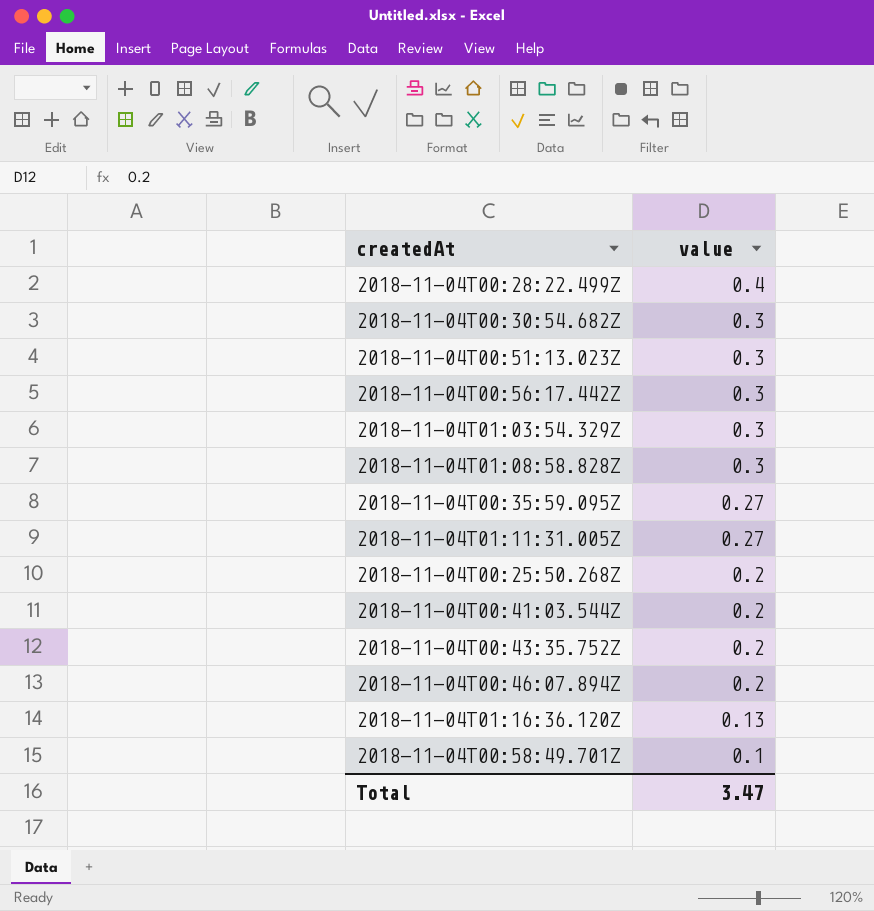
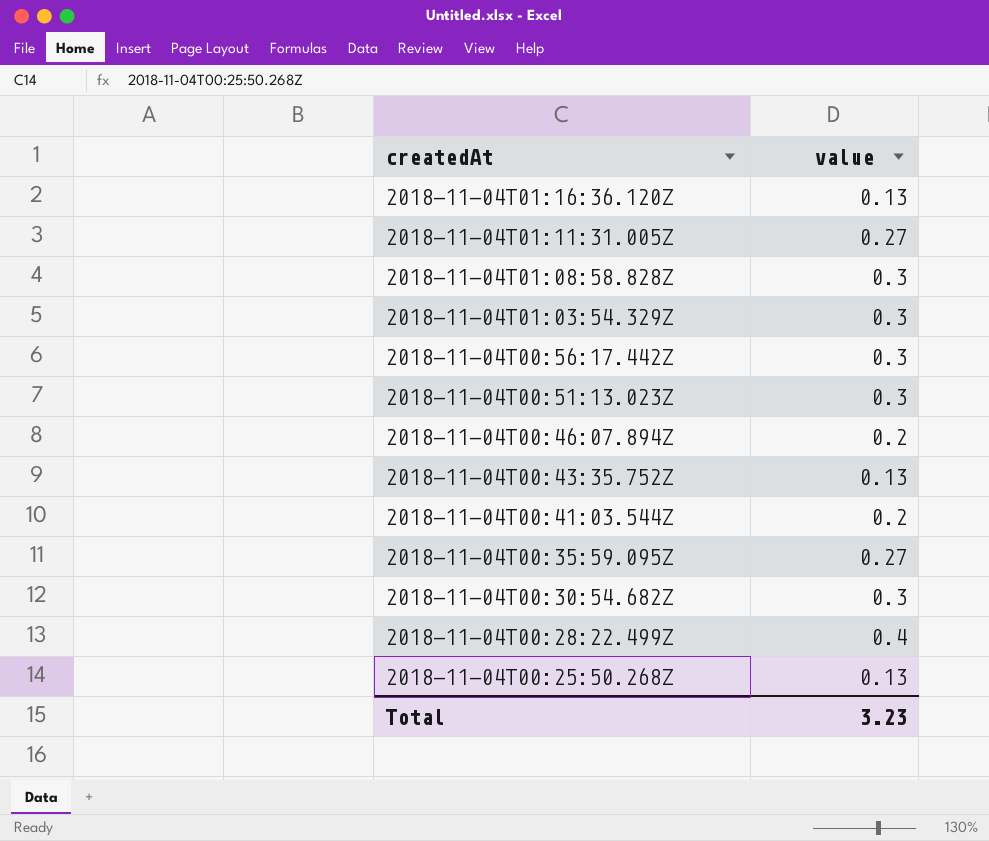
row order: value descending -> createdAt descending
row 2018-11-04T00:58:49.701Z: 0.1 -> none
2018-11-04T00:43:35.752Z | value: 0.2 -> 0.13
2018-11-04T00:25:50.268Z | value: 0.2 -> 0.13
Total | value: 3.47 -> 3.23

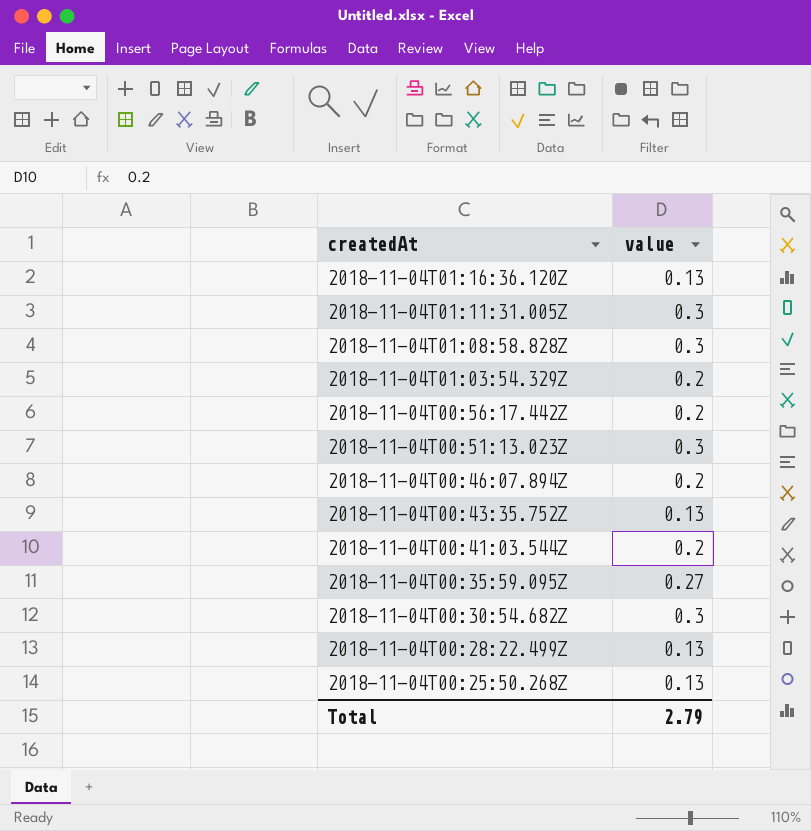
2018-11-04T01:11:31.005Z | value: 0.27 -> 0.3
2018-11-04T01:03:54.329Z | value: 0.3 -> 0.2
2018-11-04T00:56:17.442Z | value: 0.3 -> 0.2
2018-11-04T00:28:22.499Z | value: 0.4 -> 0.13
Total | value: 3.23 -> 2.79

